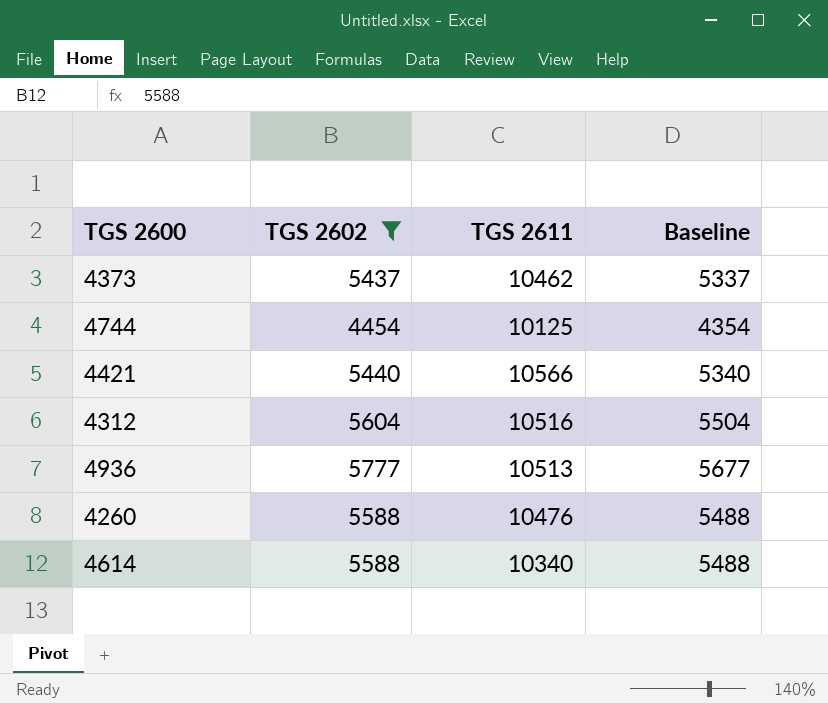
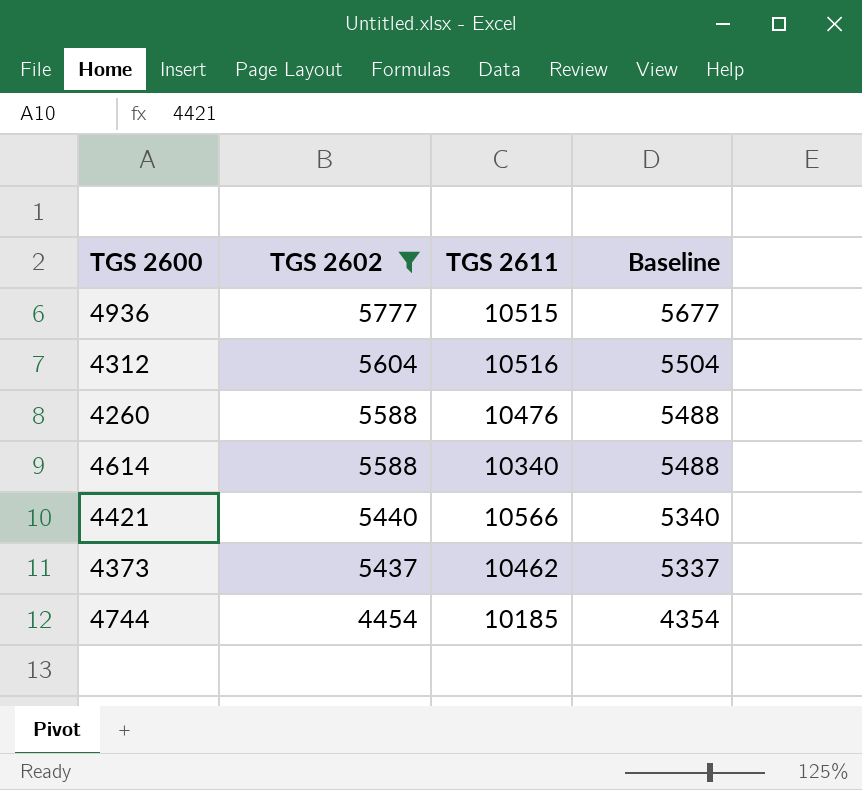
row order: none -> TGS 2602 descending
4936 | TGS 2611: 10513 -> 10515
4744 | TGS 2611: 10125 -> 10185

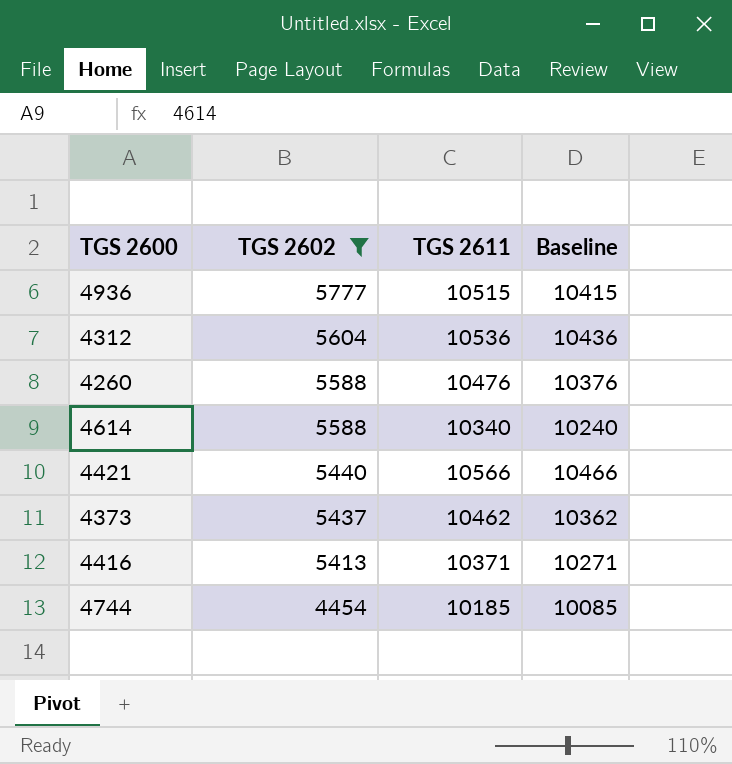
column Baseline | formula: [TGS 2602] - 100 -> [TGS 2611] - 100
4312 | TGS 2611: 10516 -> 10536
row 4416: none -> 5413 | 10371 | 10271

